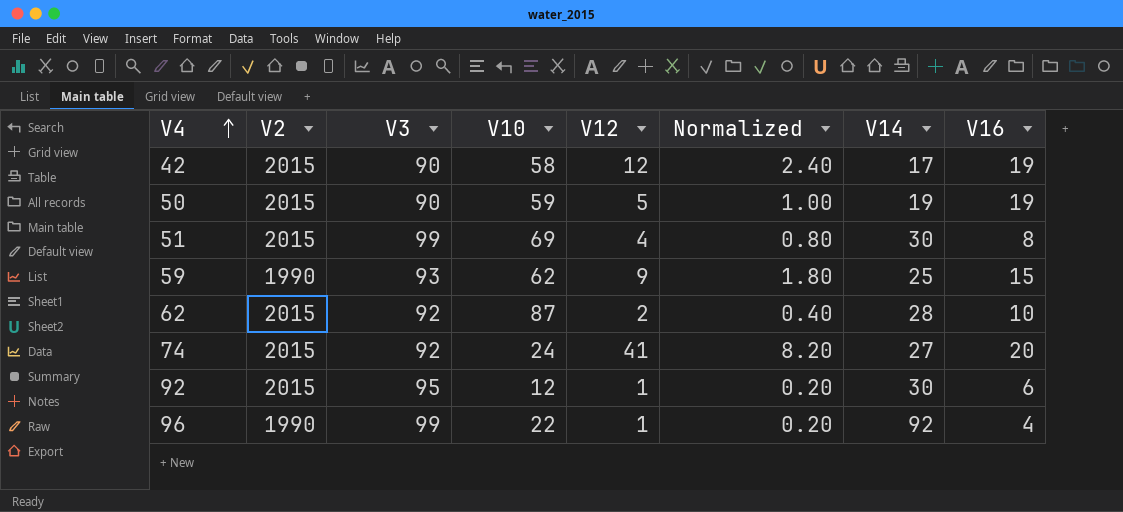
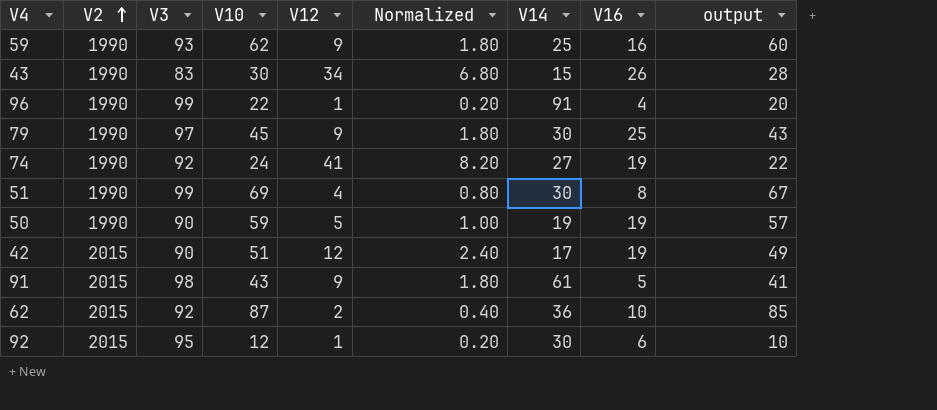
row order: V4 ascending -> V2 ascending
column output | formula: none -> [V10] - 2
59 | V16: 15 -> 16
row 43: none -> 1990 | 83 | 30 | 34 | 6.80 | 15 | 26 | 28
96 | V14: 92 -> 91
row 79: none -> 1990 | 97 | 45 | 9 | 1.80 | 30 | 25 | 43
74 | V2: 2015 -> 1990
74 | V16: 20 -> 19
51 | V2: 2015 -> 1990
50 | V2: 2015 -> 1990
42 | V10: 58 -> 51
row 91: none -> 2015 | 98 | 43 | 9 | 1.80 | 61 | 5 | 41
62 | V14: 28 -> 36

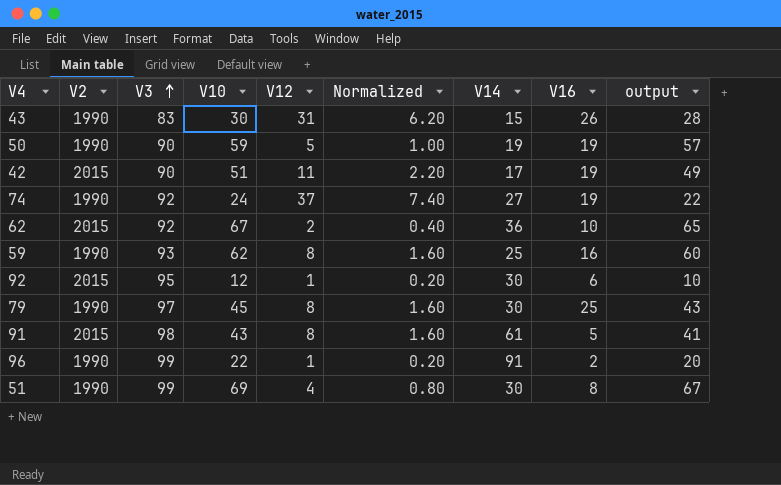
row order: V2 ascending -> V3 ascending
43 | V12: 34 -> 31
43 | Normalized: 6.80 -> 6.20
42 | V12: 12 -> 11
42 | Normalized: 2.40 -> 2.20
74 | V12: 41 -> 37
74 | Normalized: 8.20 -> 7.40
62 | V10: 87 -> 67
62 | output: 85 -> 65
59 | V12: 9 -> 8
59 | Normalized: 1.80 -> 1.60
79 | V12: 9 -> 8
79 | Normalized: 1.80 -> 1.60
91 | V12: 9 -> 8
91 | Normalized: 1.80 -> 1.60
96 | V16: 4 -> 2

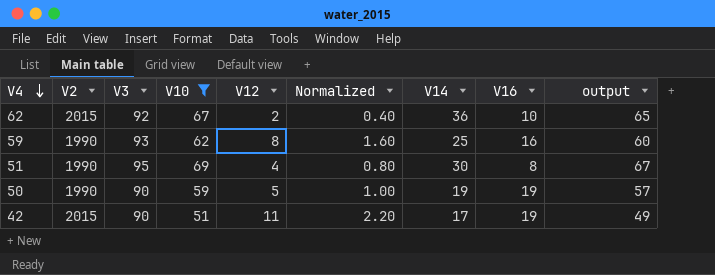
filter: none -> V10 >= 51
row order: V3 ascending -> V4 descending
51 | V3: 99 -> 95

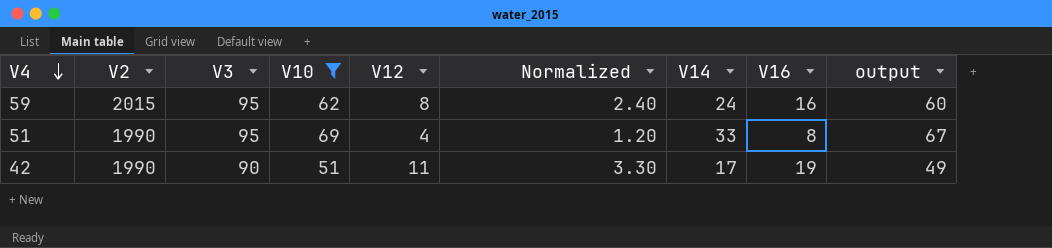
column Normalized | formula: [V12] * 0.2 -> [V12] * 0.3
row 62: 2015 | 92 | 67 | 2 | 0.40 | 36 | 10 | 65 -> none
row 50: 1990 | 90 | 59 | 5 | 1.00 | 19 | 19 | 57 -> none
59 | V2: 1990 -> 2015
59 | V3: 93 -> 95
59 | V14: 25 -> 24
51 | V14: 30 -> 33
42 | V2: 2015 -> 1990

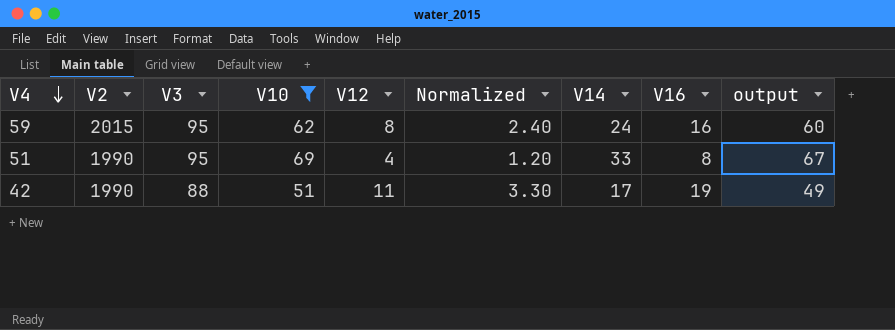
42 | V3: 90 -> 88

